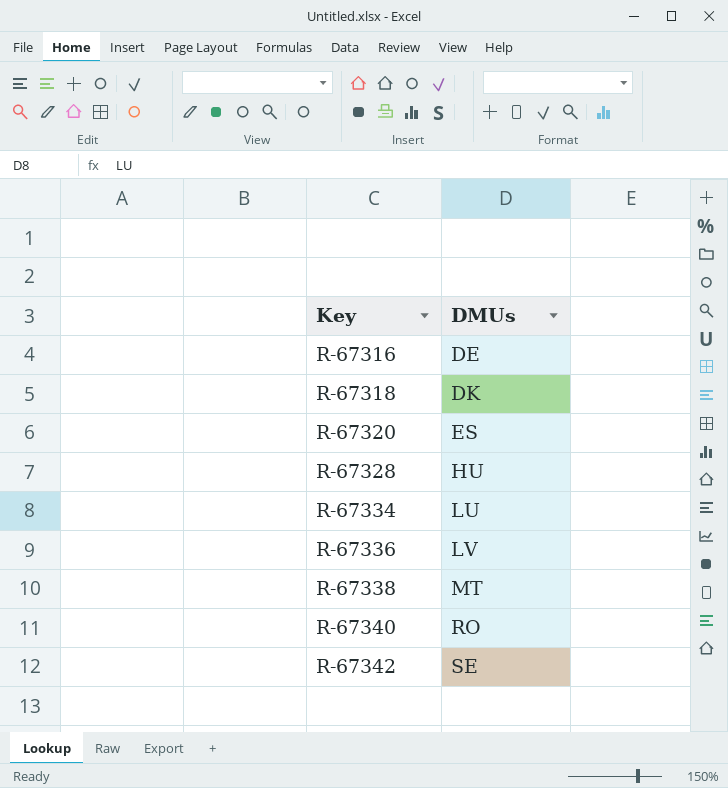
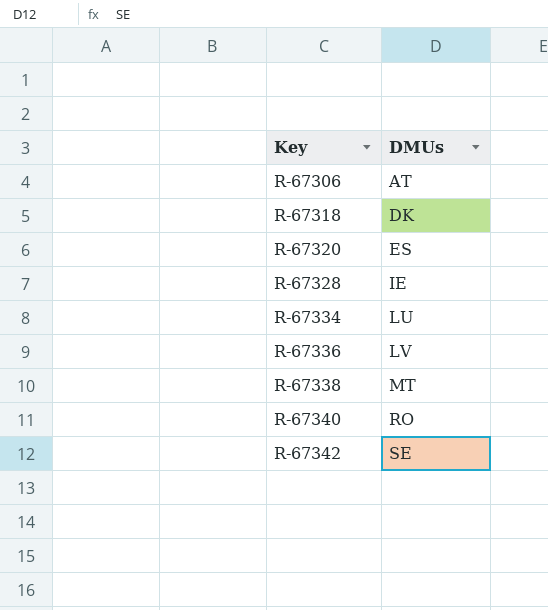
row R-67316: DE -> none
row R-67306: none -> AT
R-67328 | DMUs: HU -> IE

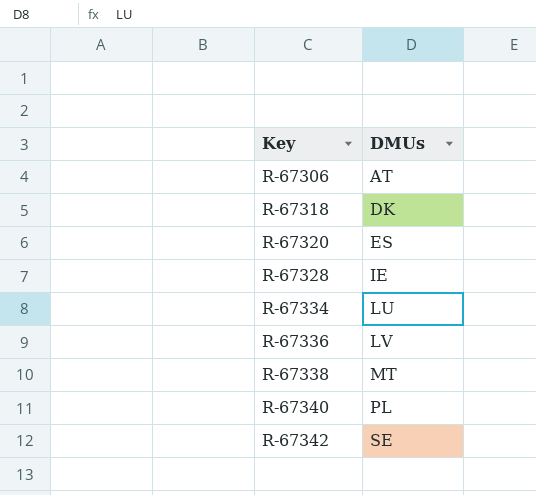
R-67340 | DMUs: RO -> PL

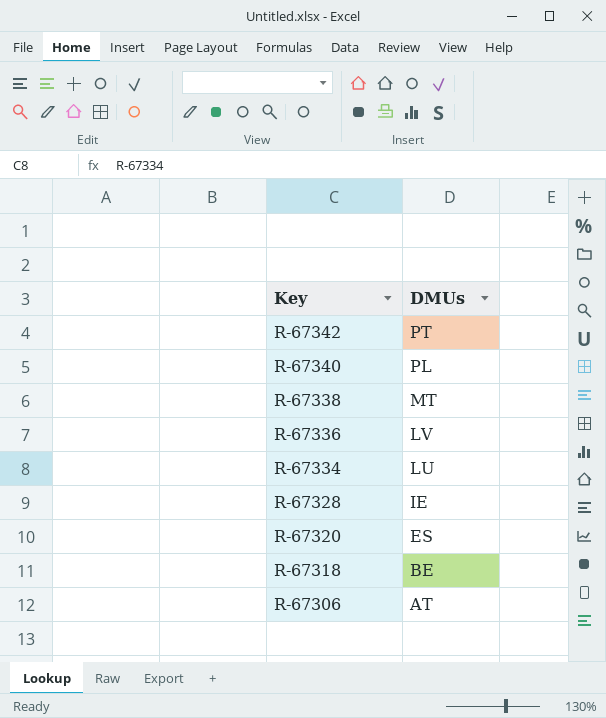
row order: Key ascending -> Key descending
R-67342 | DMUs: SE -> PT
R-67318 | DMUs: DK -> BE

